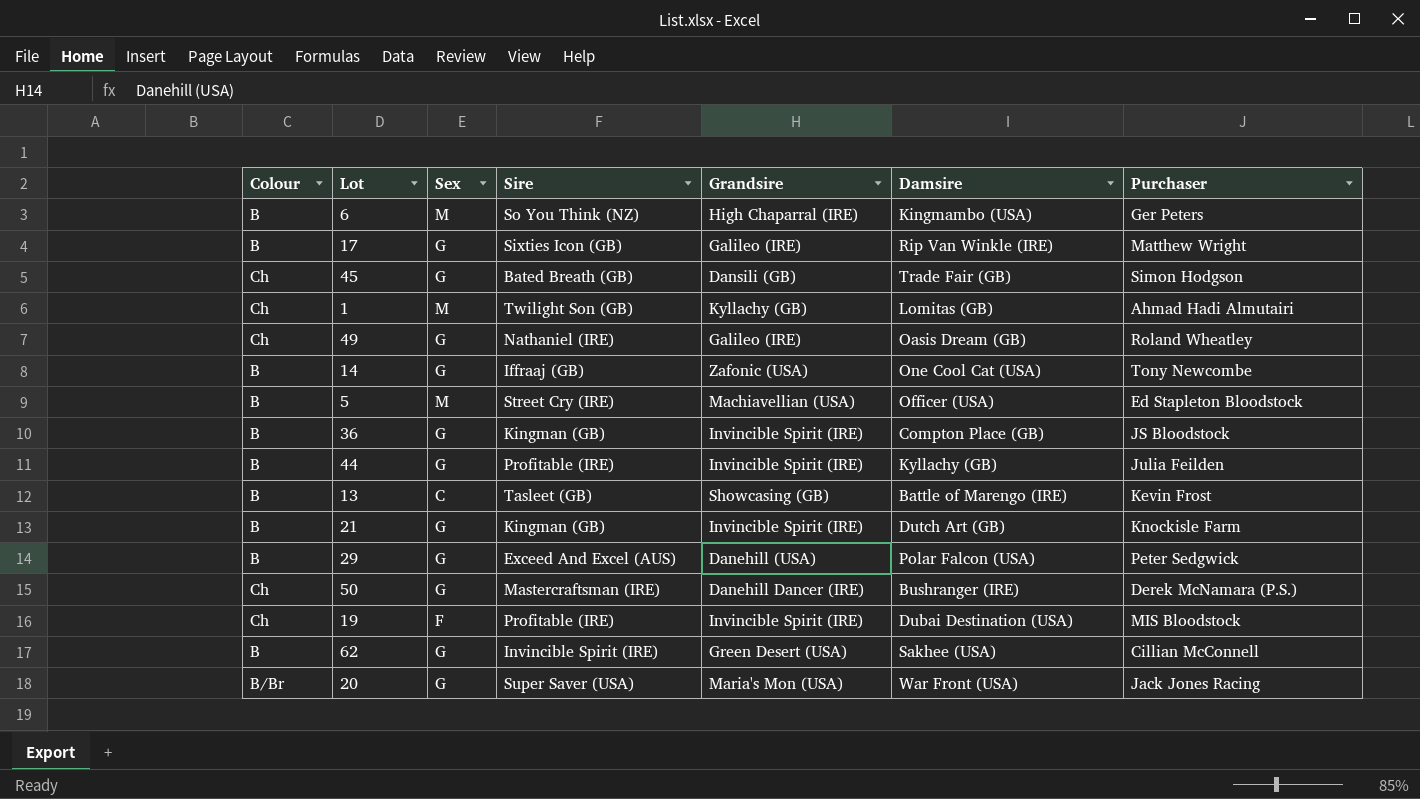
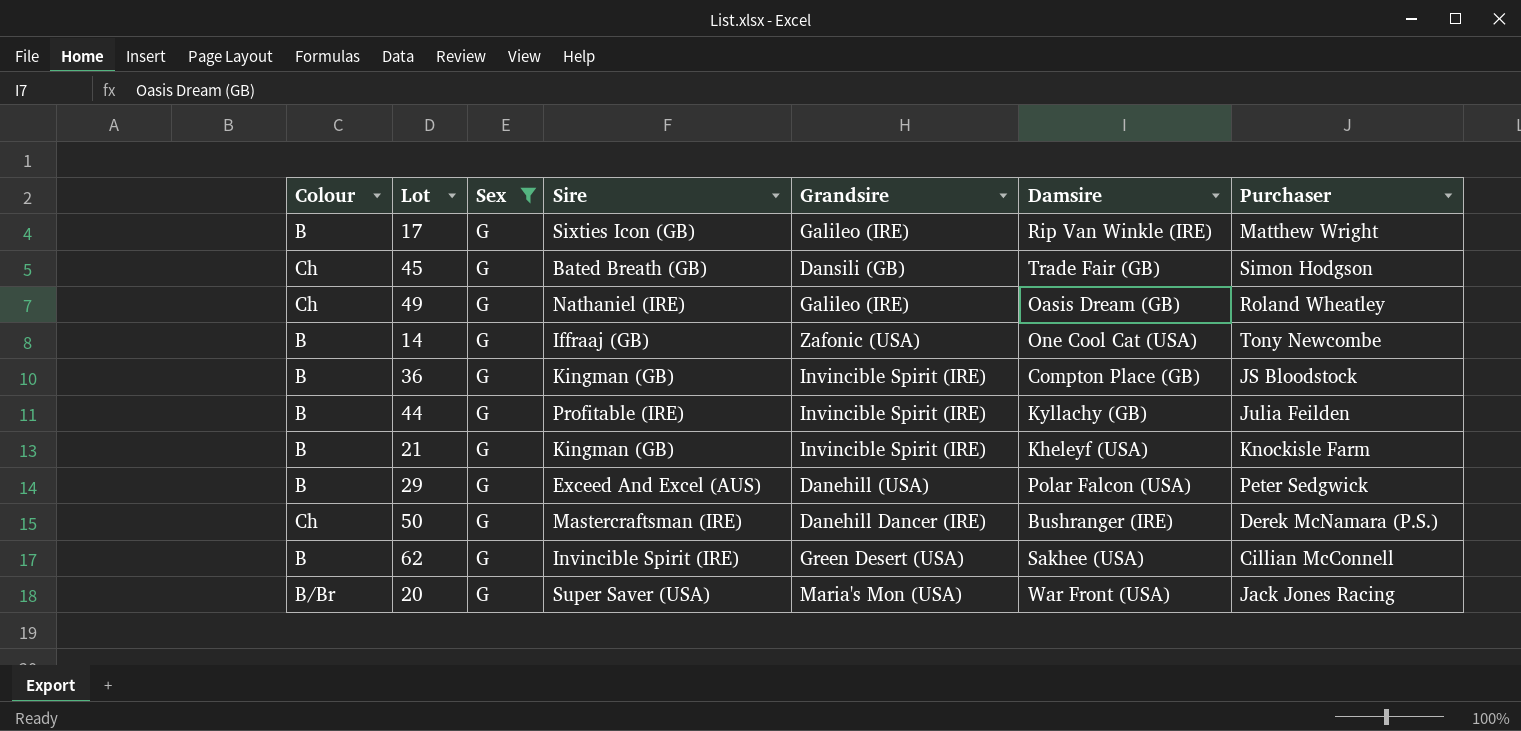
filter: none -> Sex = G
21 | Damsire: Dutch Art (GB) -> Kheleyf (USA)

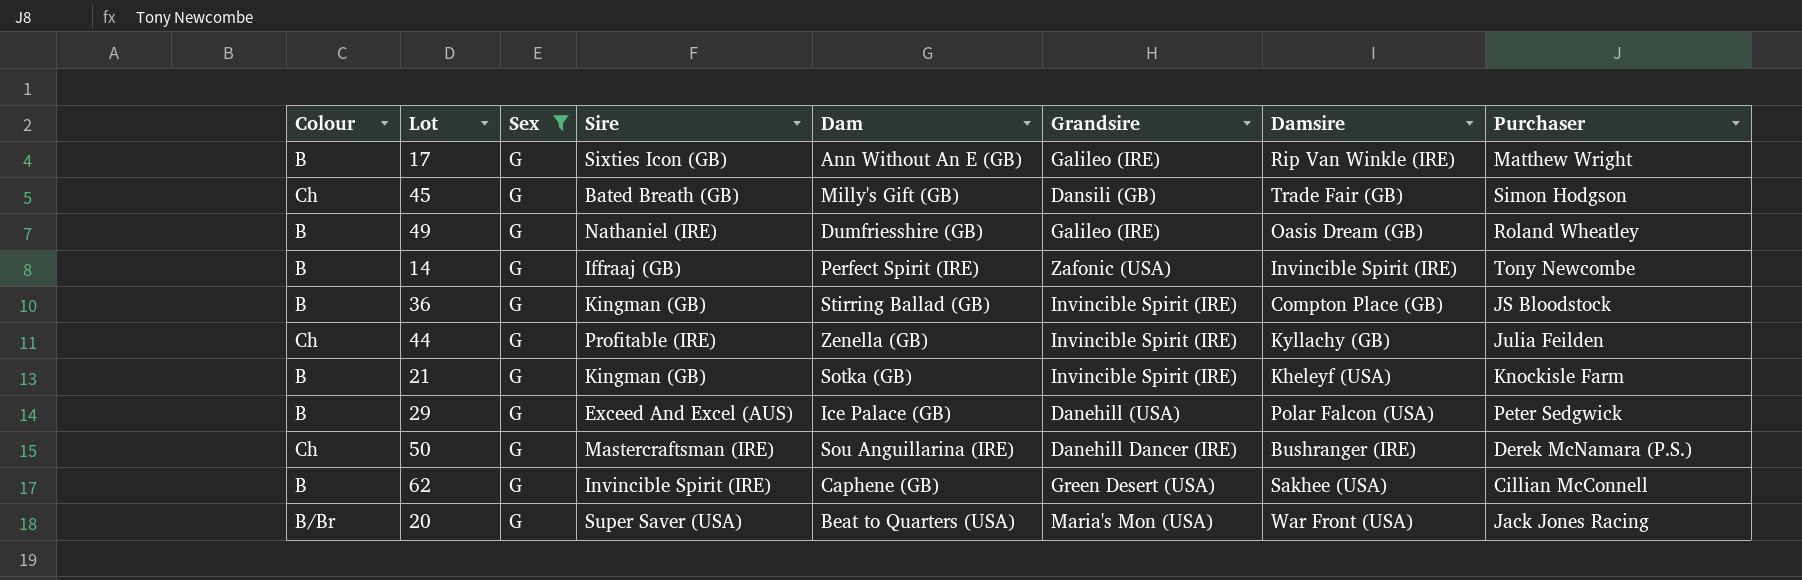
column Dam | position: none -> 5
49 | Colour: Ch -> B
14 | Damsire: One Cool Cat (USA) -> Invincible Spirit (IRE)
44 | Colour: B -> Ch

